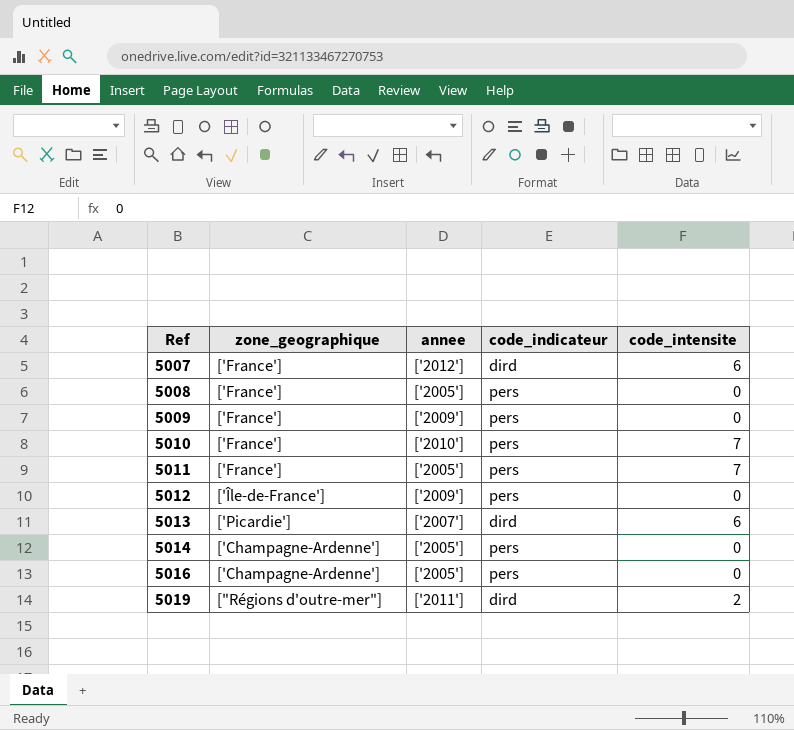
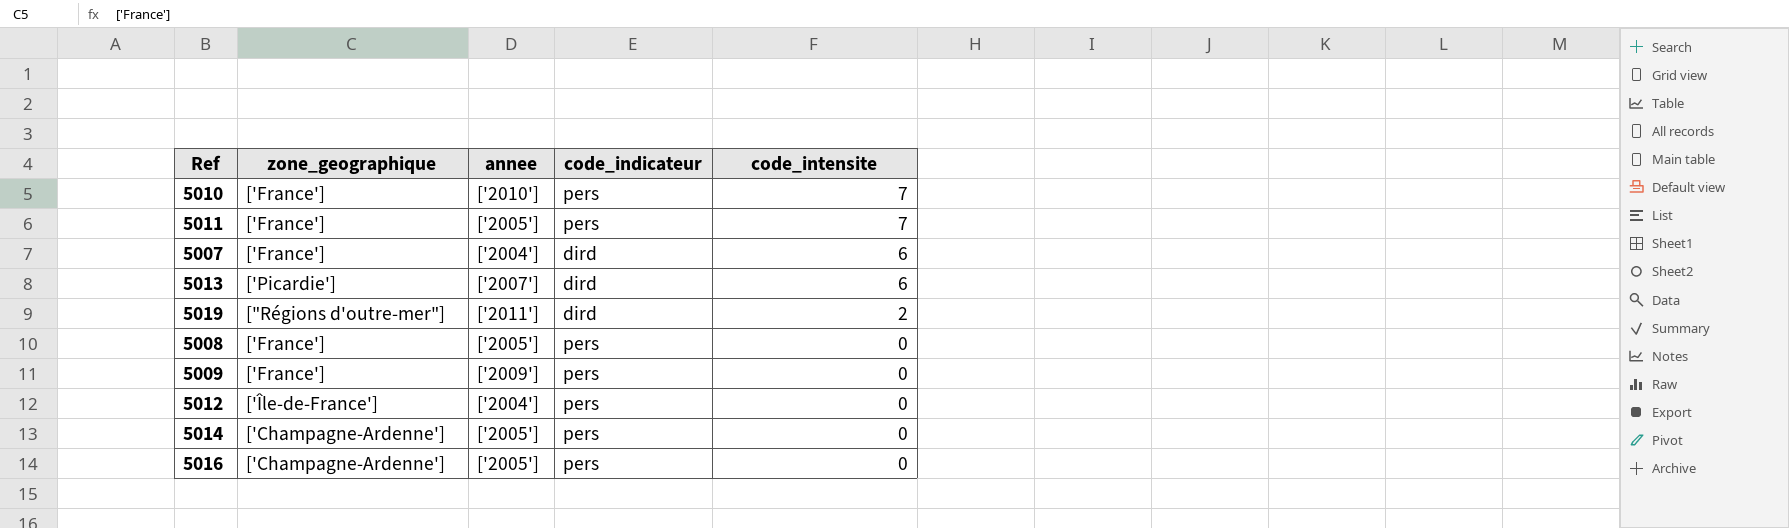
row order: Ref ascending -> code_intensite descending
5007 | annee: ['2012'] -> ['2004']
5012 | annee: ['2009'] -> ['2004']

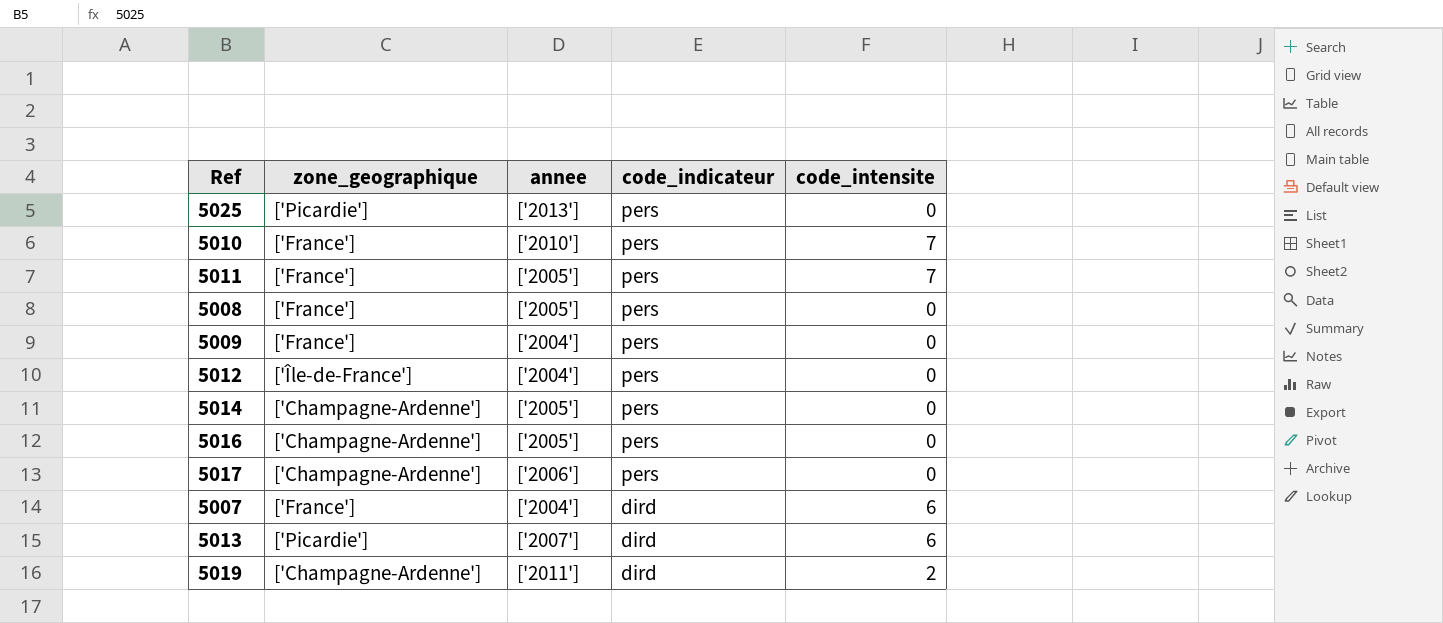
row order: code_intensite descending -> code_indicateur descending
row 5025: none -> ['Picardie'] | ['2013'] | pers | 0
5009 | annee: ['2009'] -> ['2004']
row 5017: none -> ['Champagne-Ardenne'] | ['2006'] | pers | 0
5019 | zone_geographique: ["Régions d'outre-mer"] -> ['Champagne-Ardenne']

